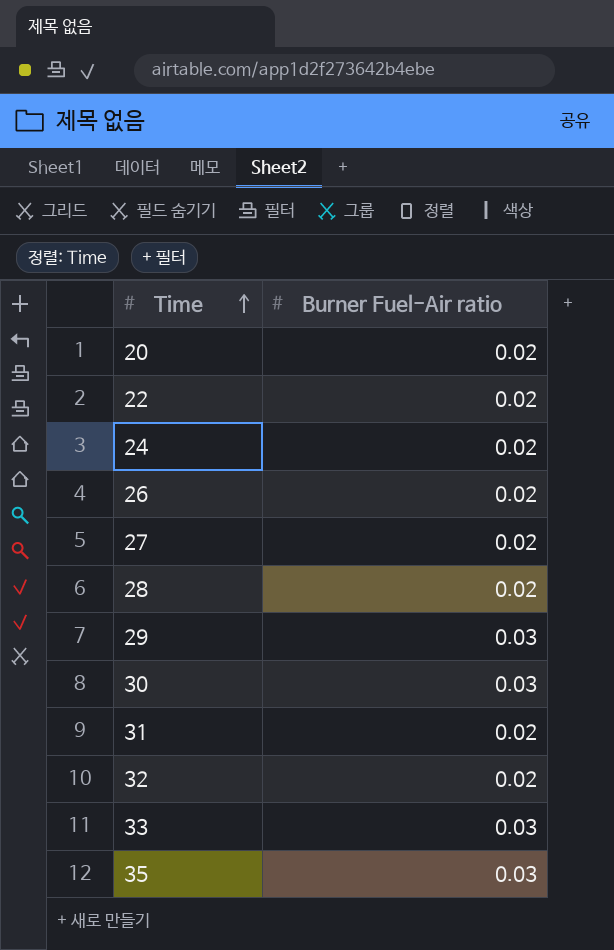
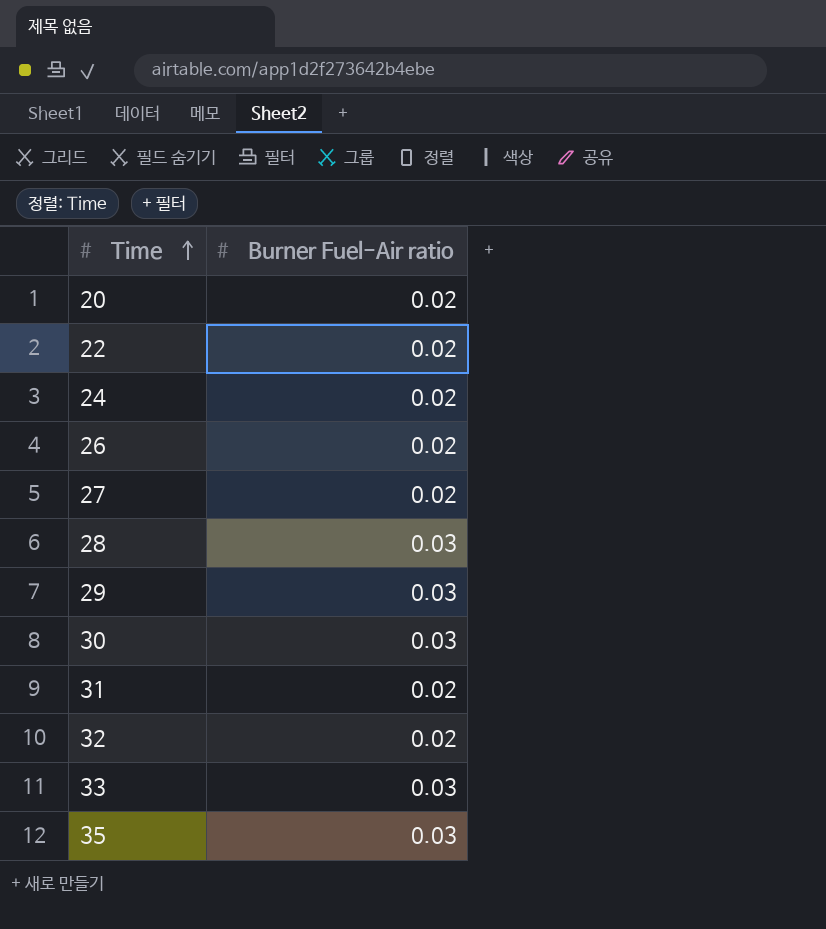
28 | Burner Fuel-Air ratio: 0.02 -> 0.03

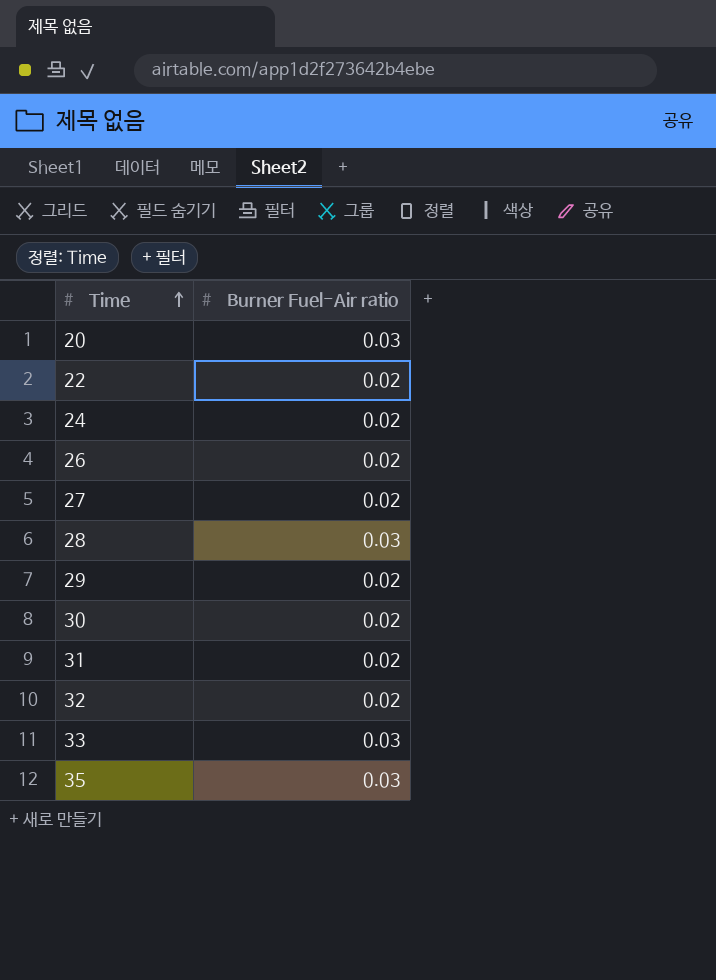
20 | Burner Fuel-Air ratio: 0.02 -> 0.03
29 | Burner Fuel-Air ratio: 0.03 -> 0.02
30 | Burner Fuel-Air ratio: 0.03 -> 0.02

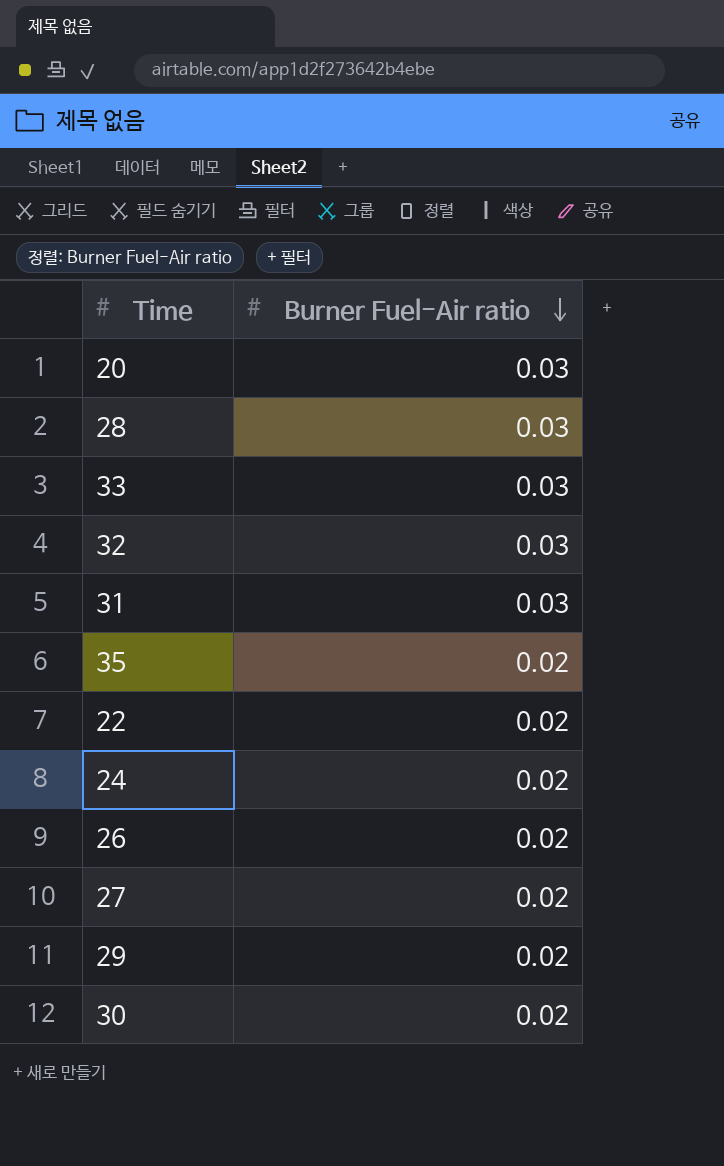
row order: Time ascending -> Burner Fuel-Air ratio descending
32 | Burner Fuel-Air ratio: 0.02 -> 0.03
31 | Burner Fuel-Air ratio: 0.02 -> 0.03
35 | Burner Fuel-Air ratio: 0.03 -> 0.02

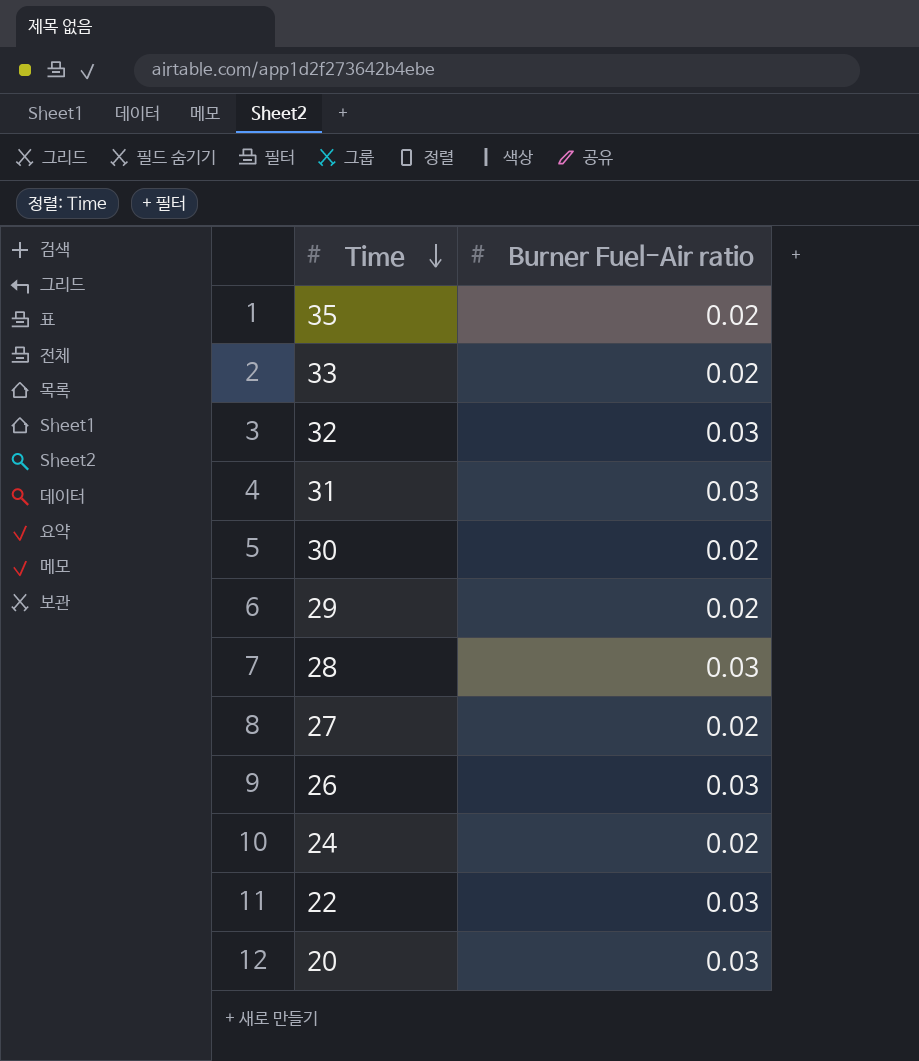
row order: Burner Fuel-Air ratio descending -> Time descending
33 | Burner Fuel-Air ratio: 0.03 -> 0.02
26 | Burner Fuel-Air ratio: 0.02 -> 0.03
22 | Burner Fuel-Air ratio: 0.02 -> 0.03

